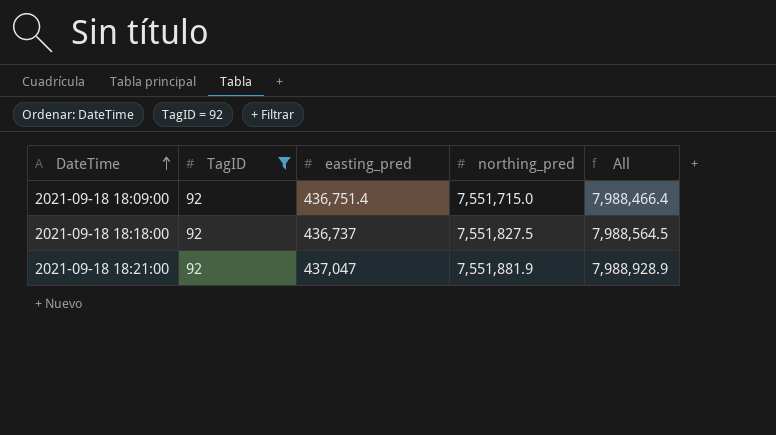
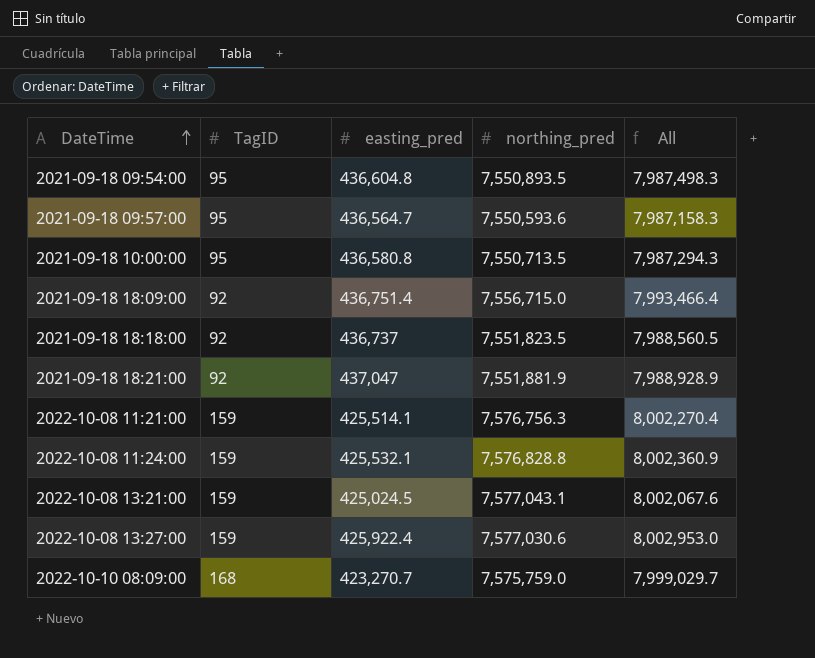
filter: TagID = 92 -> none
2021-09-18 18:09:00 | northing_pred: 7,551,715.0 -> 7,556,715.0
2021-09-18 18:09:00 | All: 7,988,466.4 -> 7,993,466.4
2021-09-18 18:18:00 | northing_pred: 7,551,827.5 -> 7,551,823.5
2021-09-18 18:18:00 | All: 7,988,564.5 -> 7,988,560.5

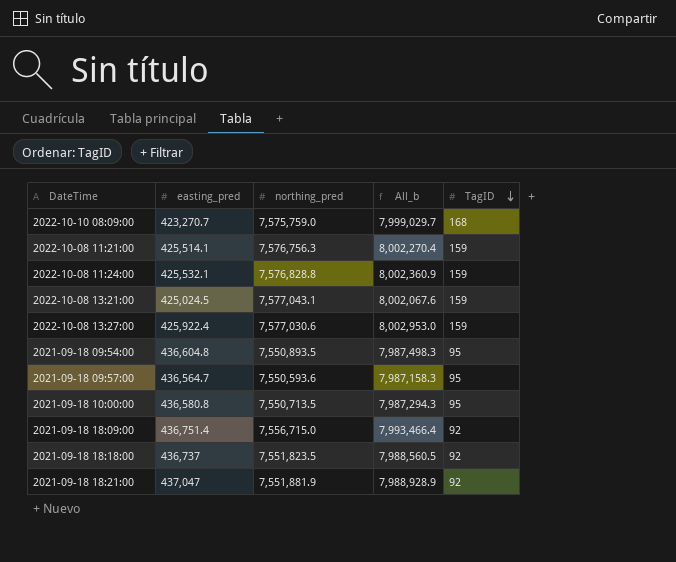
row order: DateTime ascending -> TagID descending
column name: All -> All_b
column TagID | position: 2 -> 5

